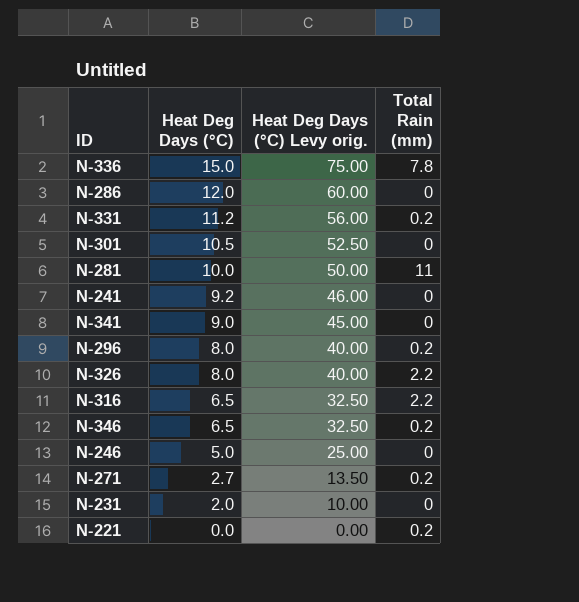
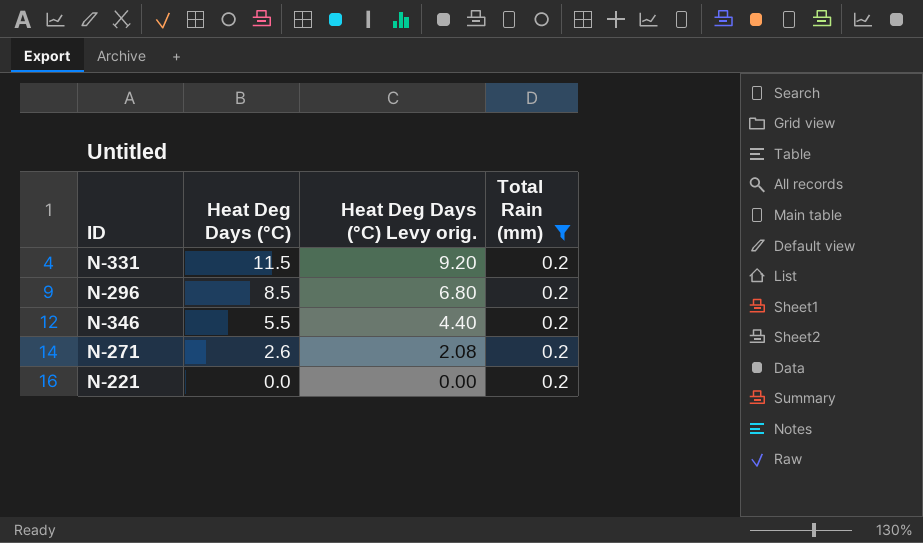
filter: none -> Total Rain (mm) = 0.2
column Heat Deg Days (°C) Levy orig. | formula: [Heat Deg Days (°C)] * 5 -> [Heat Deg Days (°C)] * 0.8
N-331 | Heat Deg Days (°C): 11.2 -> 11.5
N-296 | Heat Deg Days (°C): 8.0 -> 8.5
N-346 | Heat Deg Days (°C): 6.5 -> 5.5
N-271 | Heat Deg Days (°C): 2.7 -> 2.6

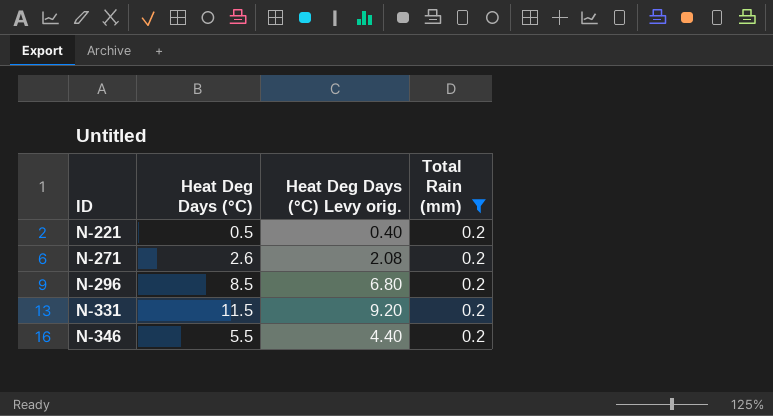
row order: Heat Deg Days (°C) descending -> ID ascending
N-221 | Heat Deg Days (°C): 0.0 -> 0.5
N-221 | Heat Deg Days (°C) Levy orig.: 0.00 -> 0.40

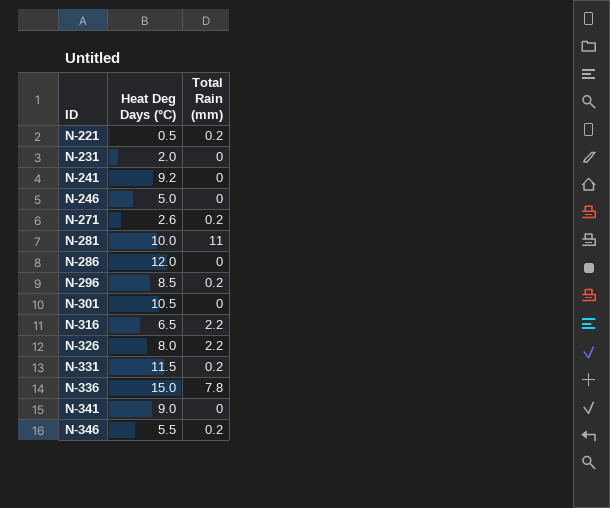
filter: Total Rain (mm) = 0.2 -> none
column Heat Deg Days (°C) Levy orig. | formula: [Heat Deg Days (°C)] * 0.8 -> none

